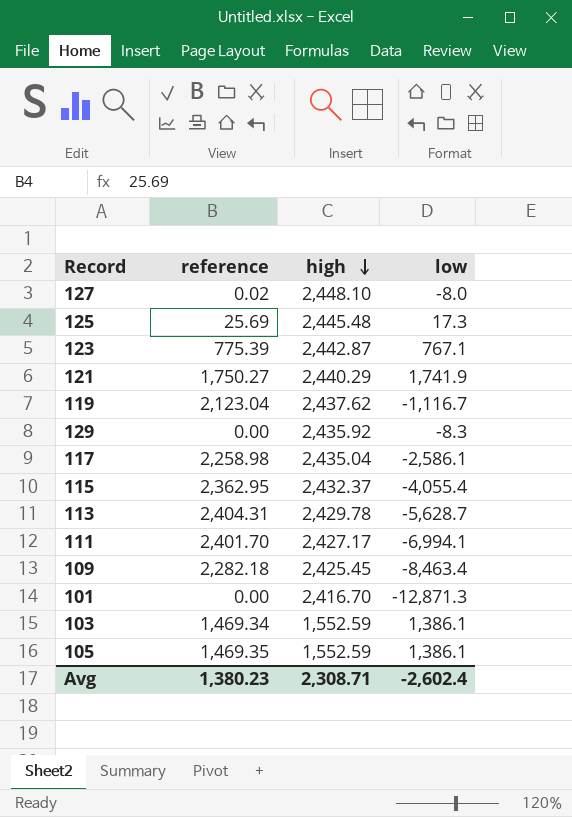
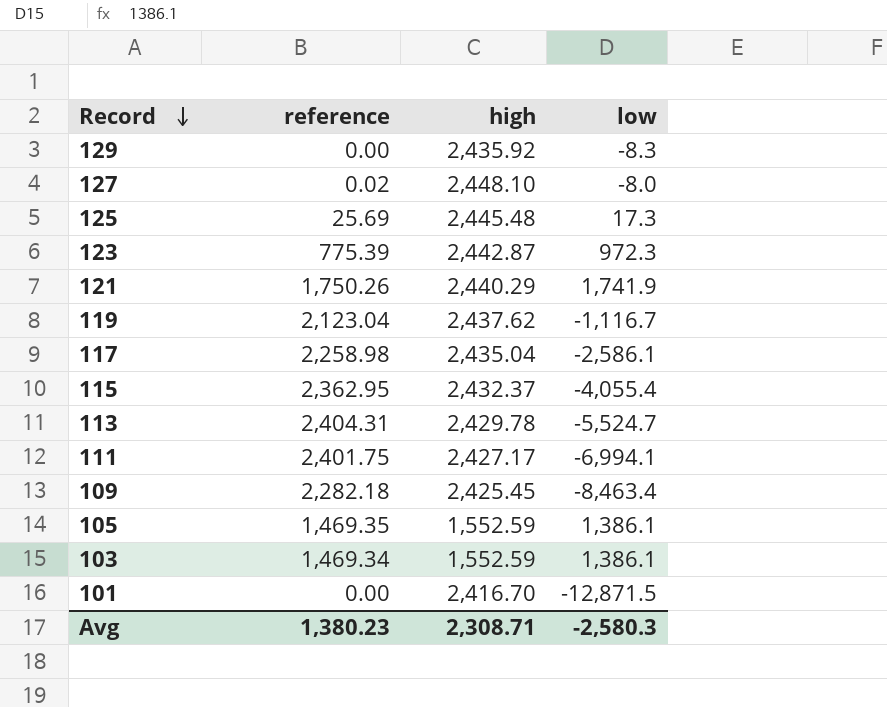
row order: high descending -> Record descending
123 | low: 767.1 -> 972.3
121 | reference: 1,750.27 -> 1,750.26
113 | low: -5,628.7 -> -5,524.7
111 | reference: 2,401.70 -> 2,401.75
101 | low: -12,871.3 -> -12,871.5
Avg | low: -2,602.4 -> -2,580.3

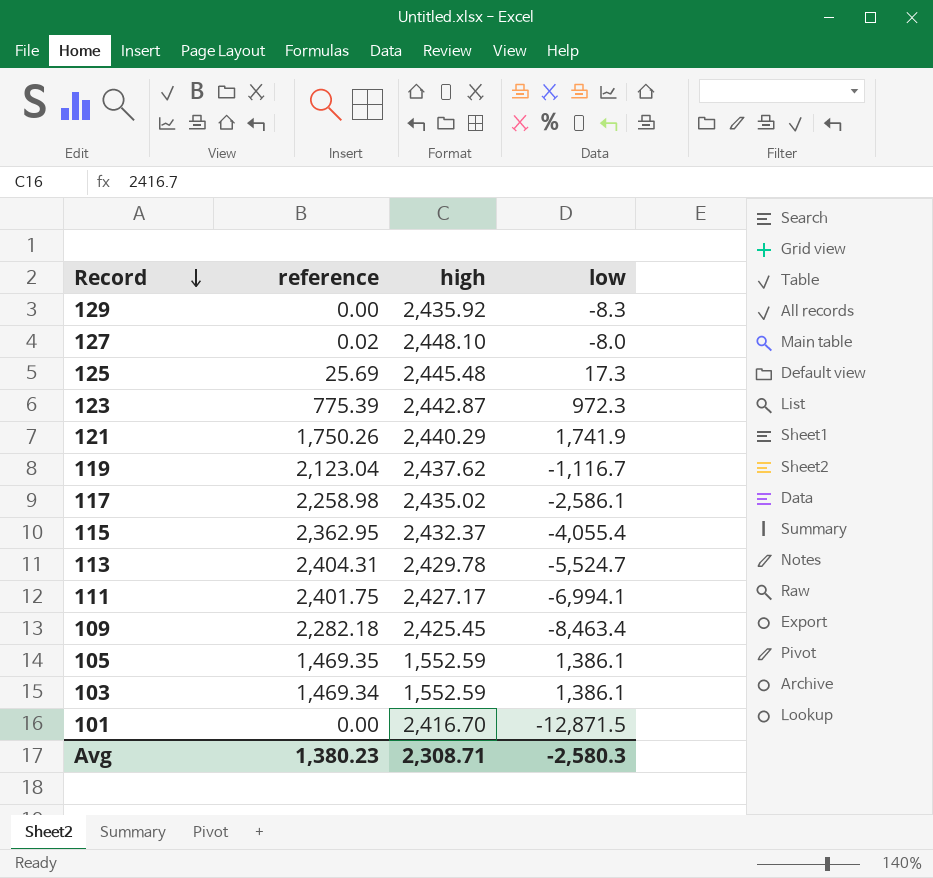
117 | high: 2,435.04 -> 2,435.02

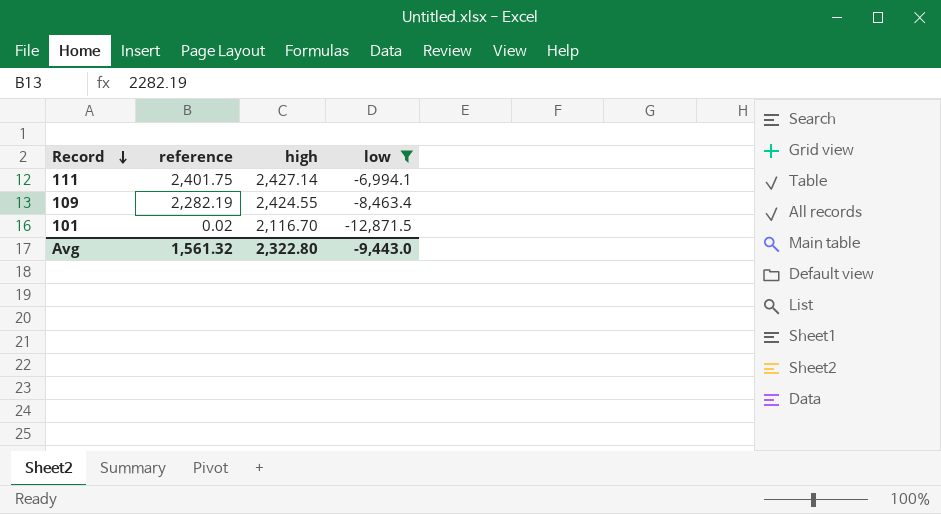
filter: none -> low <= -6,994.1
111 | high: 2,427.17 -> 2,427.14
109 | reference: 2,282.18 -> 2,282.19
109 | high: 2,425.45 -> 2,424.55
101 | reference: 0.00 -> 0.02
101 | high: 2,416.70 -> 2,116.70
Avg | reference: 1,380.23 -> 1,561.32
Avg | high: 2,308.71 -> 2,322.80
Avg | low: -2,580.3 -> -9,443.0

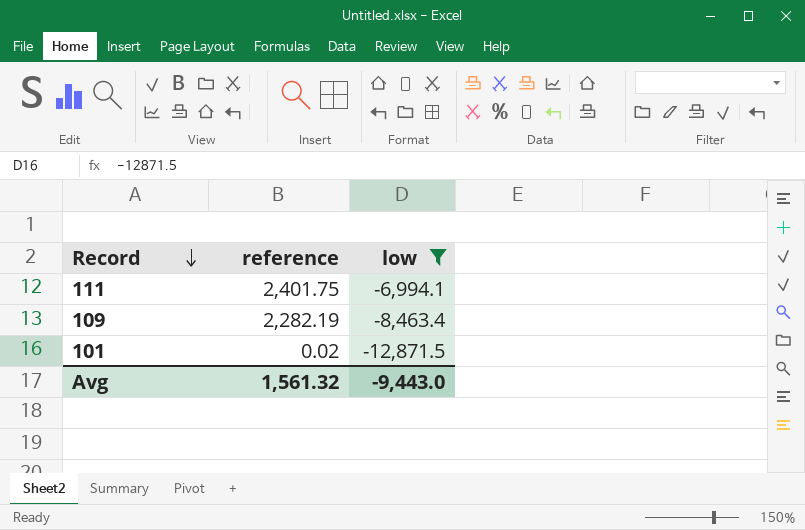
column high | position: 3 -> none

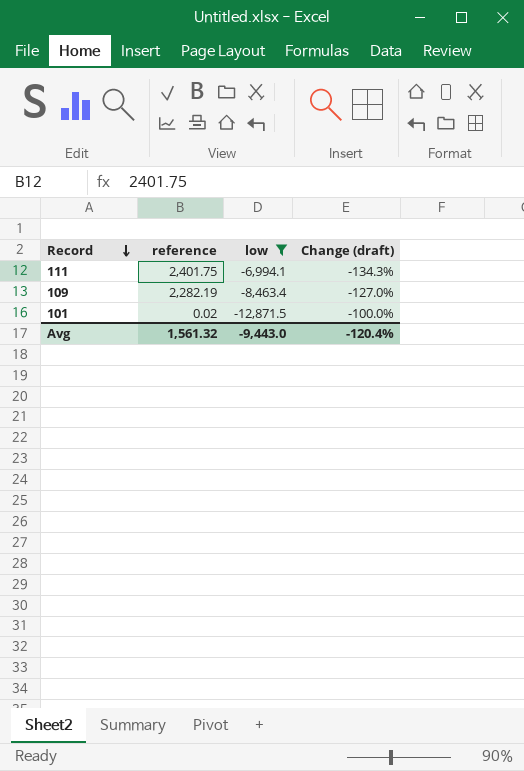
column Change (draft) | formula: none -> ([reference] - [low]) / [low]

